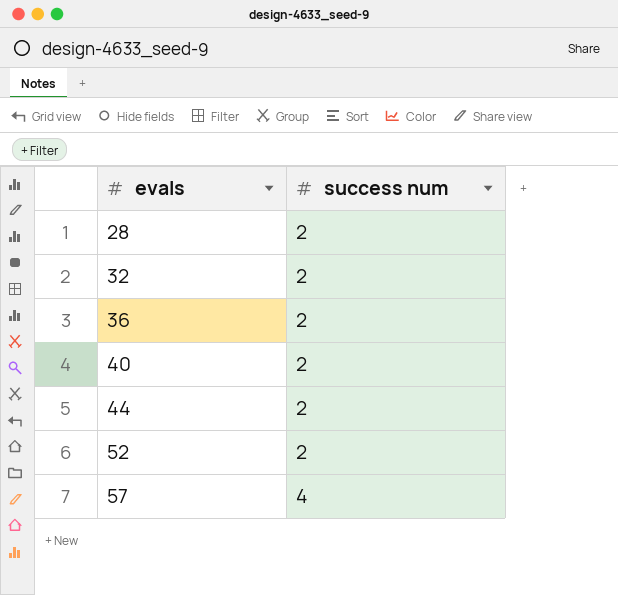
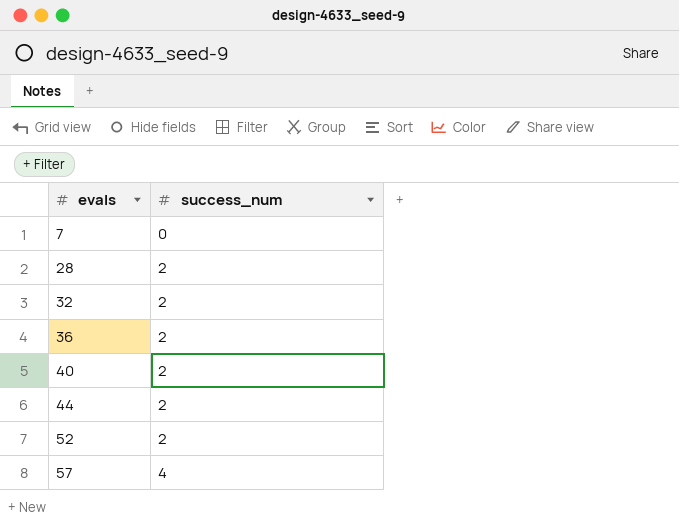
column name: success num -> success_num
row 7: none -> 0

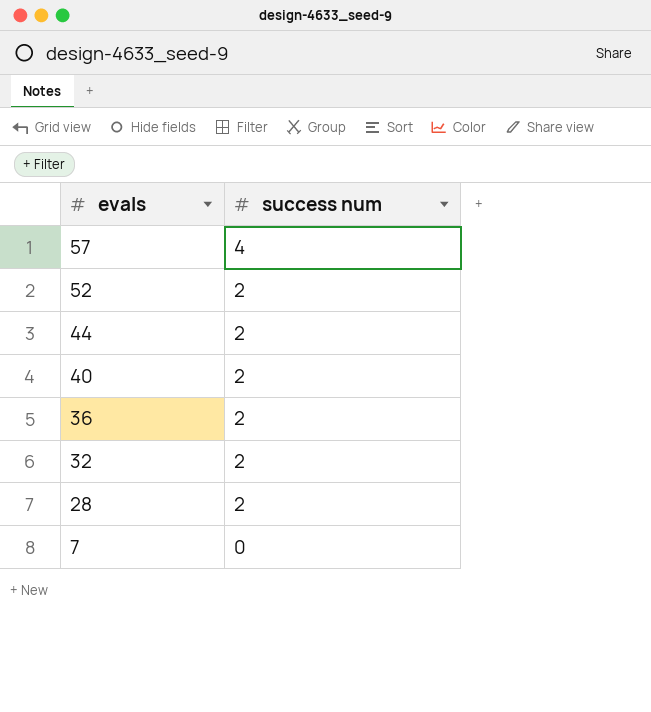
row order: evals ascending -> evals descending
column name: success_num -> success num

